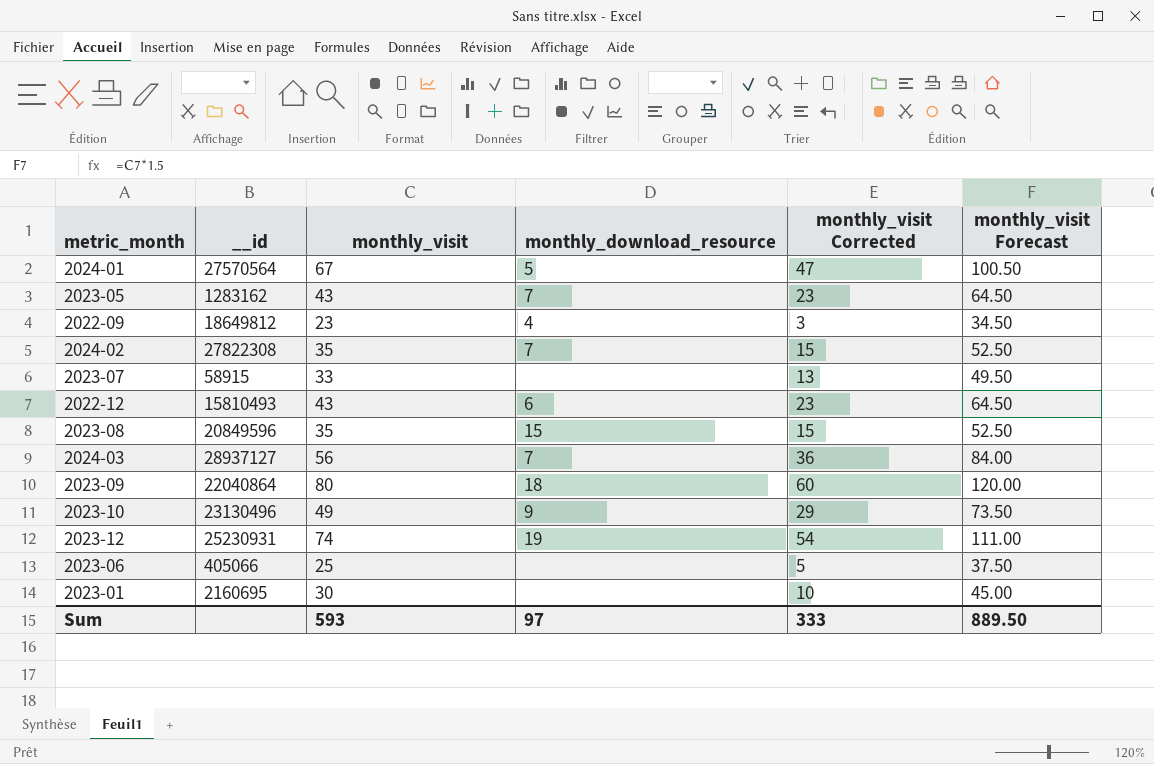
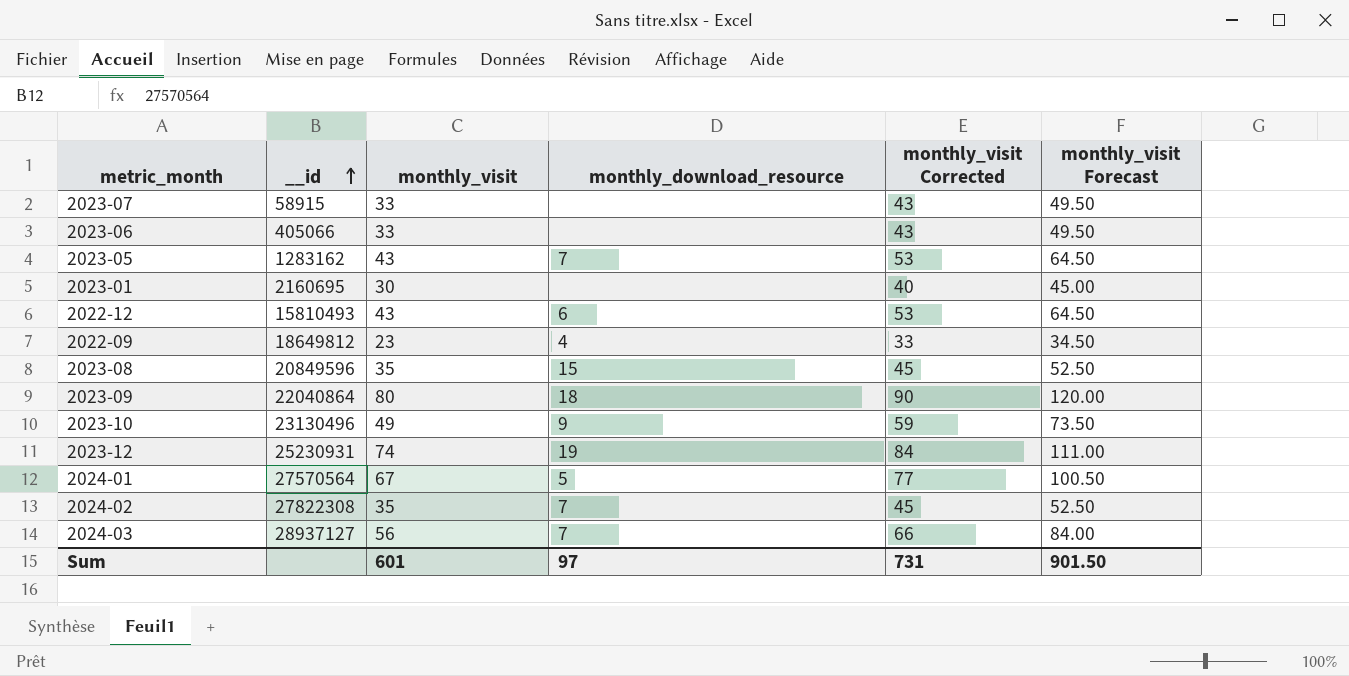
row order: none -> __id ascending
column monthly_visit Corrected | formula: [monthly_visit] - 20 -> [monthly_visit] + 10
2023-06 | monthly_visit: 25 -> 33
2023-06 | monthly_visit Forecast: 37.50 -> 49.50
Sum | monthly_visit: 593 -> 601
Sum | monthly_visit Corrected: 333 -> 731
Sum | monthly_visit Forecast: 889.50 -> 901.50

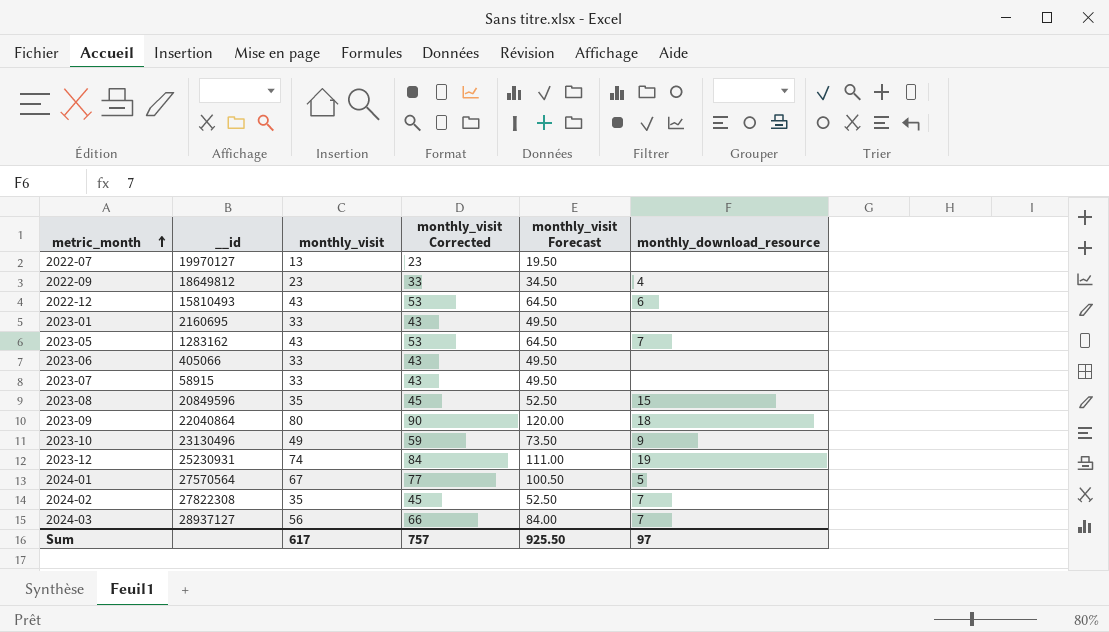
row order: __id ascending -> metric_month ascending
column monthly_download_resource | position: 4 -> 6
row 2022-07: none -> 19970127 | 13 | 23 | 19.50 | none
2023-01 | monthly_visit: 30 -> 33
2023-01 | monthly_visit Corrected: 40 -> 43
2023-01 | monthly_visit Forecast: 45.00 -> 49.50
Sum | monthly_visit: 601 -> 617
Sum | monthly_visit Corrected: 731 -> 757
Sum | monthly_visit Forecast: 901.50 -> 925.50

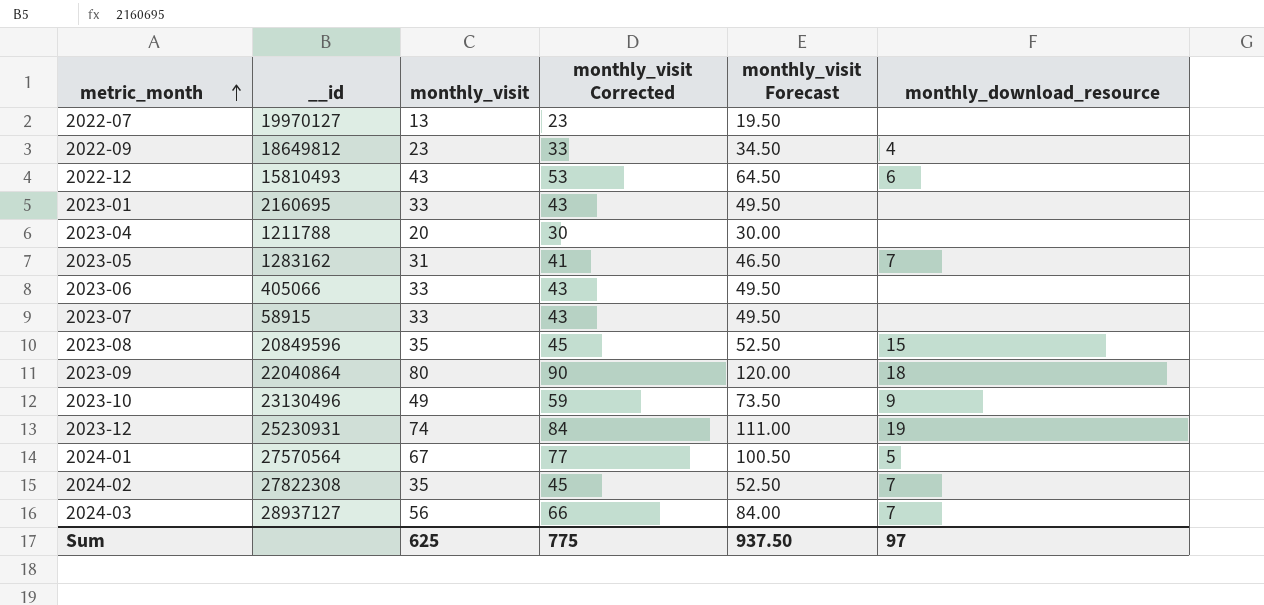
row 2023-04: none -> 1211788 | 20 | 30 | 30.00 | none
2023-05 | monthly_visit: 43 -> 31
2023-05 | monthly_visit Corrected: 53 -> 41
2023-05 | monthly_visit Forecast: 64.50 -> 46.50
Sum | monthly_visit: 617 -> 625
Sum | monthly_visit Corrected: 757 -> 775
Sum | monthly_visit Forecast: 925.50 -> 937.50

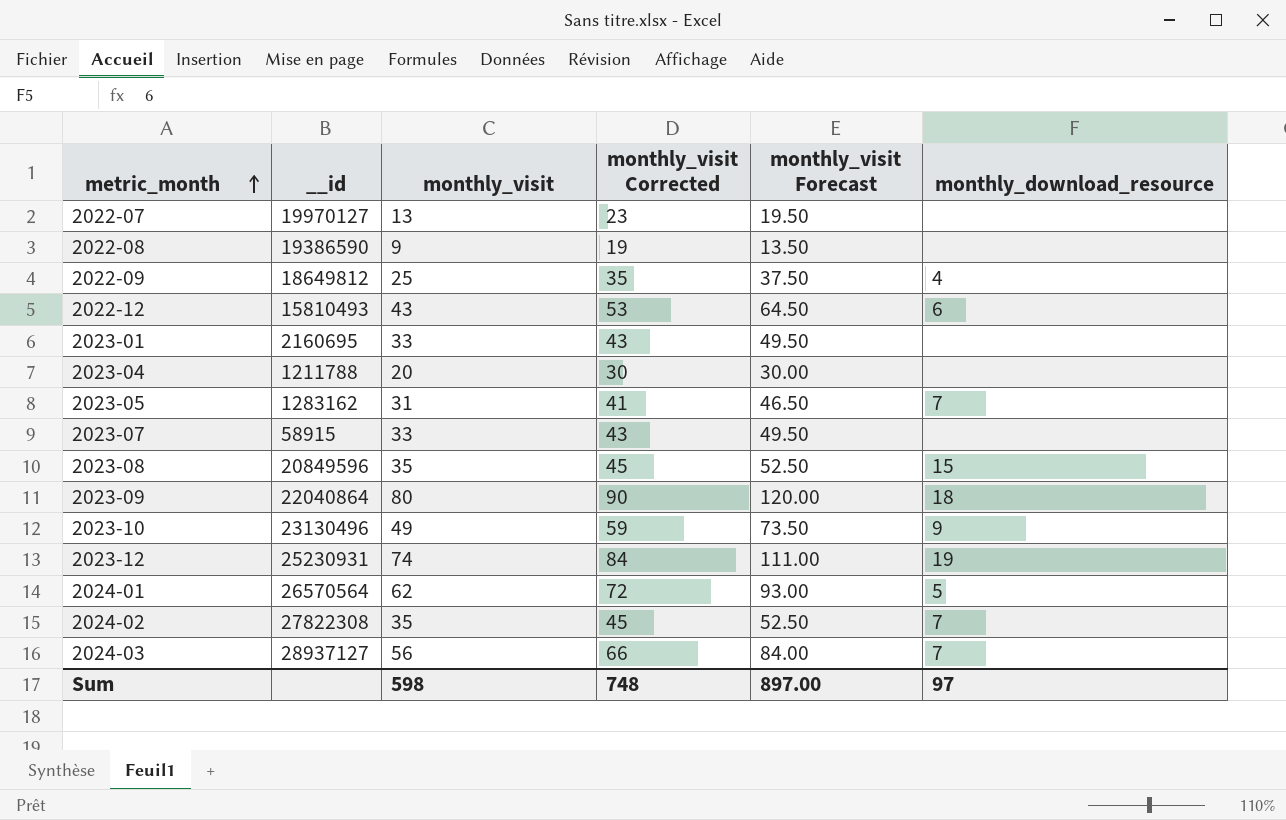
row 2023-06: 405066 | 33 | 43 | 49.50 | none -> none
row 2022-08: none -> 19386590 | 9 | 19 | 13.50 | none
2022-09 | monthly_visit: 23 -> 25
2022-09 | monthly_visit Corrected: 33 -> 35
2022-09 | monthly_visit Forecast: 34.50 -> 37.50
2024-01 | __id: 27570564 -> 26570564
2024-01 | monthly_visit: 67 -> 62
2024-01 | monthly_visit Corrected: 77 -> 72
2024-01 | monthly_visit Forecast: 100.50 -> 93.00
Sum | monthly_visit: 625 -> 598
Sum | monthly_visit Corrected: 775 -> 748
Sum | monthly_visit Forecast: 937.50 -> 897.00

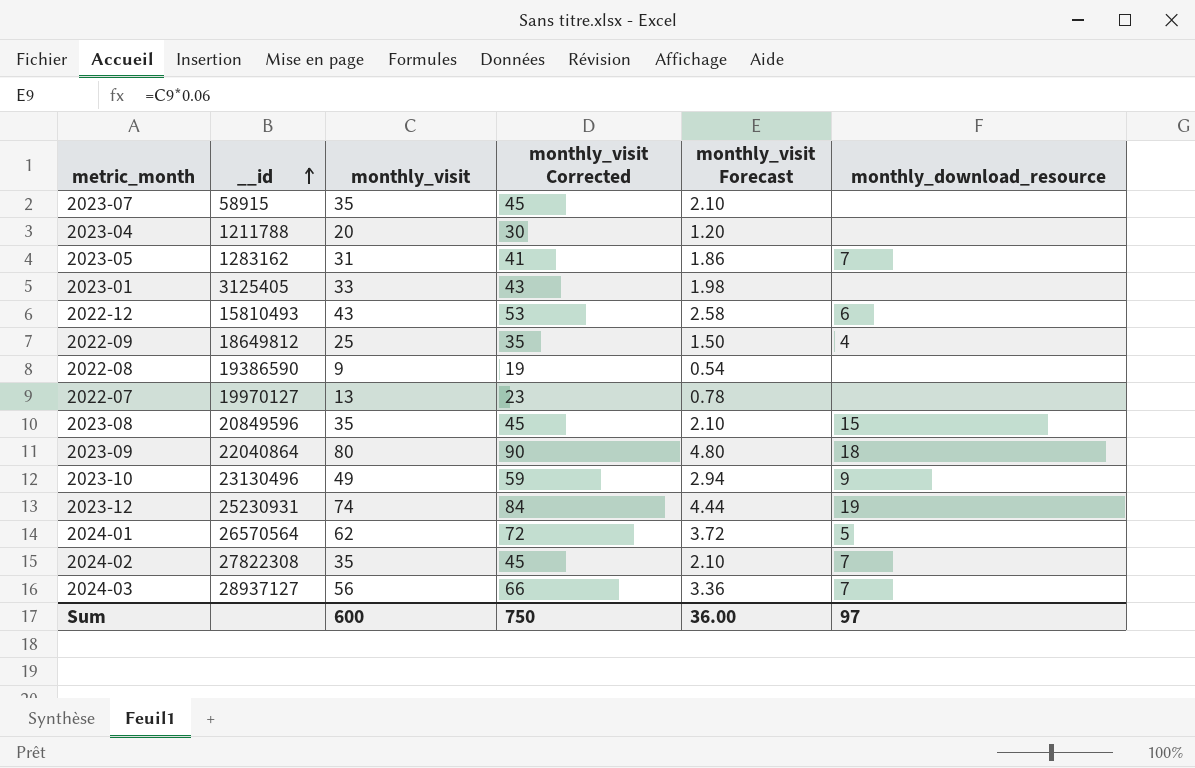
row order: metric_month ascending -> __id ascending
column monthly_visit Forecast | formula: [monthly_visit] * 1.5 -> [monthly_visit] * 0.06
2023-07 | monthly_visit: 33 -> 35
2023-07 | monthly_visit Corrected: 43 -> 45
2023-01 | __id: 2160695 -> 3125405
Sum | monthly_visit: 598 -> 600
Sum | monthly_visit Corrected: 748 -> 750
Sum | monthly_visit Forecast: 897.00 -> 36.00

